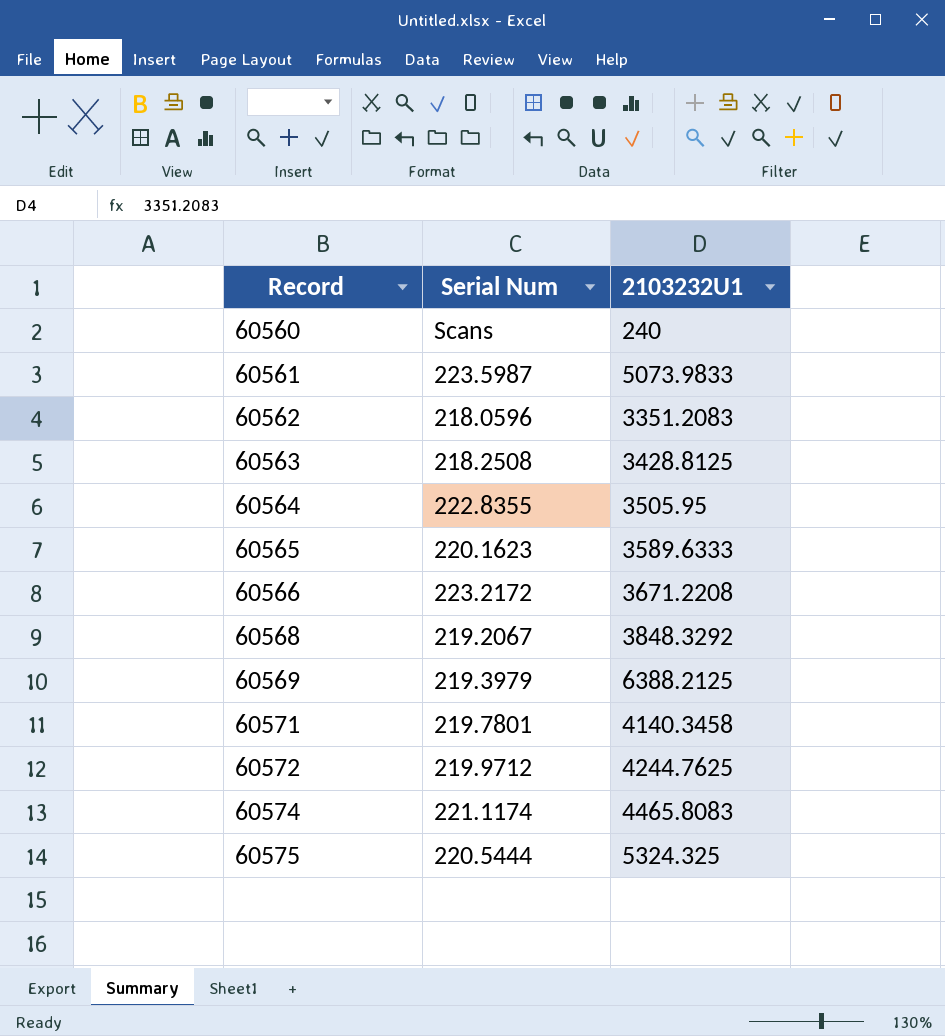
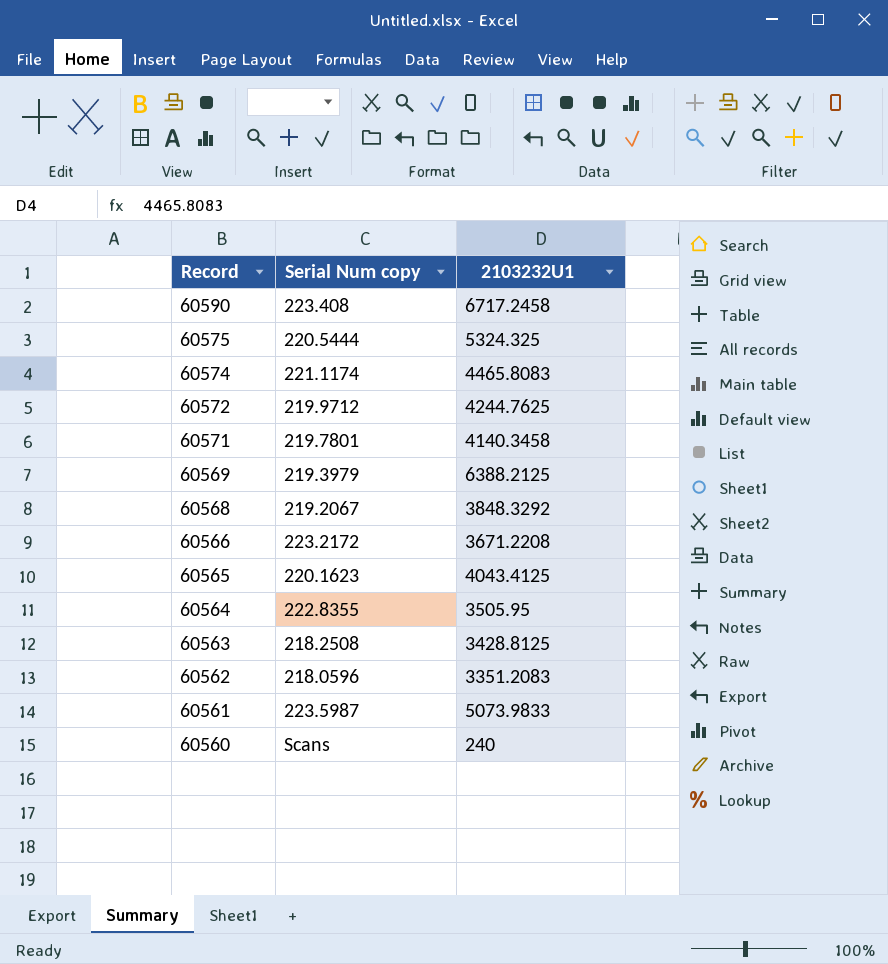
row order: Record ascending -> Record descending
column name: Serial Num -> Serial Num copy
row 60590: none -> 223.408 | 6717.2458
60565 | 2103232U1: 3589.6333 -> 4043.4125

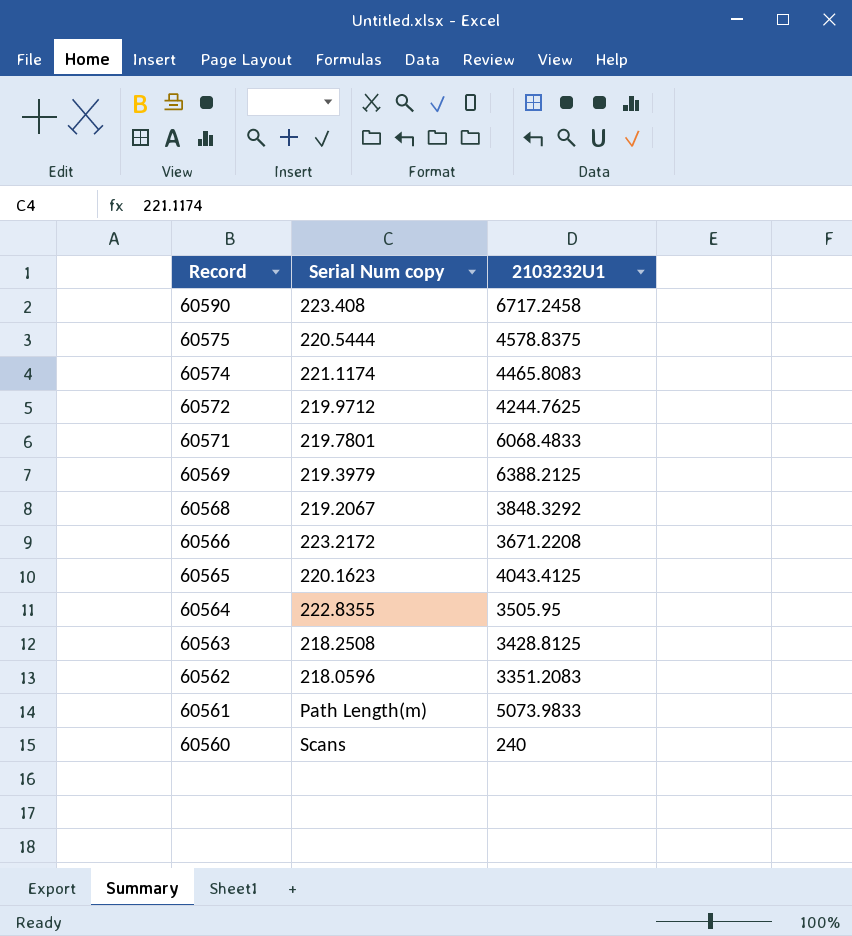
60575 | 2103232U1: 5324.325 -> 4578.8375
60571 | 2103232U1: 4140.3458 -> 6068.4833
60561 | Serial Num copy: 223.5987 -> Path Length(m)

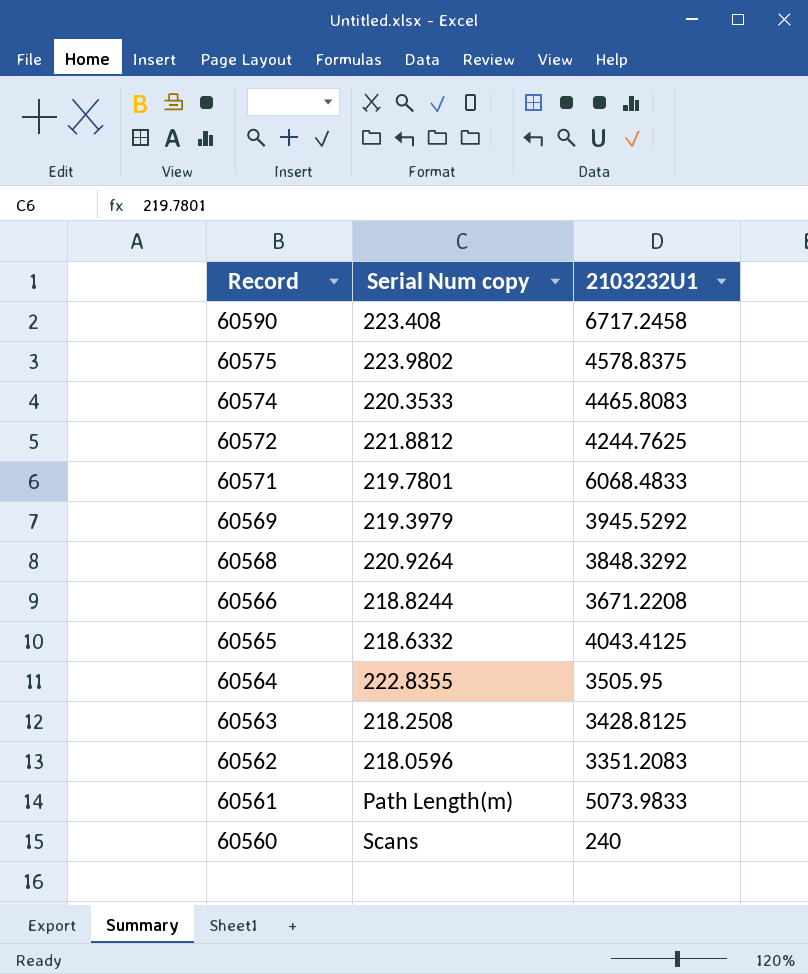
60575 | Serial Num copy: 220.5444 -> 223.9802
60574 | Serial Num copy: 221.1174 -> 220.3533
60572 | Serial Num copy: 219.9712 -> 221.8812
60569 | 2103232U1: 6388.2125 -> 3945.5292
60568 | Serial Num copy: 219.2067 -> 220.9264
60566 | Serial Num copy: 223.2172 -> 218.8244
60565 | Serial Num copy: 220.1623 -> 218.6332

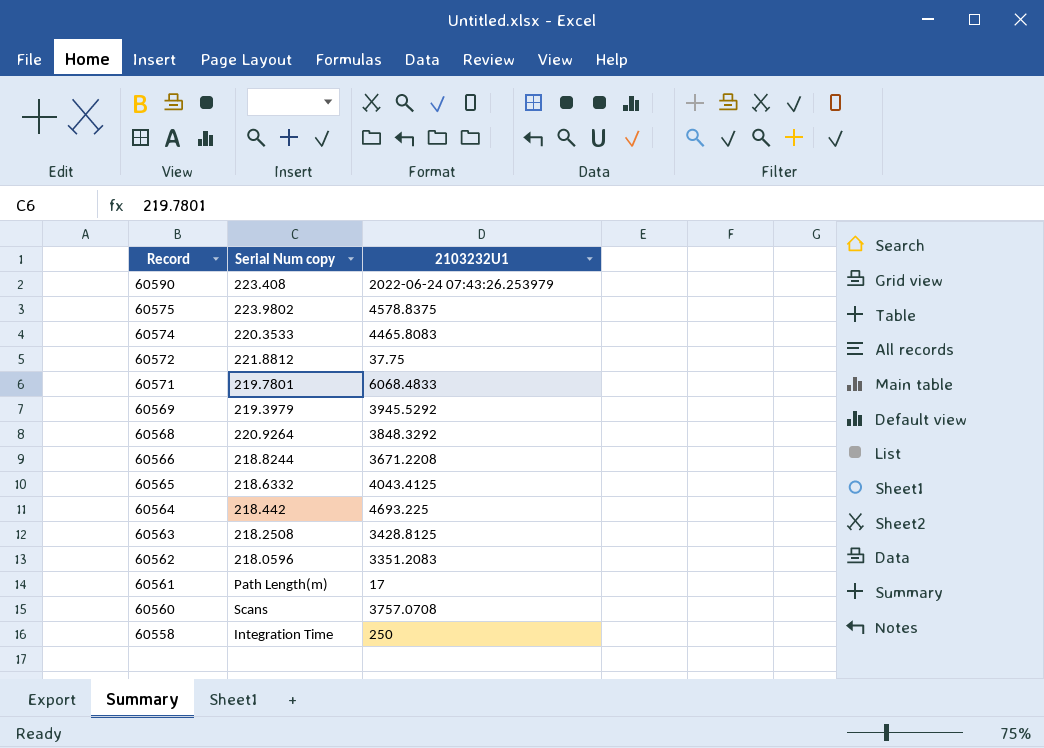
60590 | 2103232U1: 6717.2458 -> 2022-06-24 07:43:26.253979
60572 | 2103232U1: 4244.7625 -> 37.75
60564 | Serial Num copy: 222.8355 -> 218.442
60564 | 2103232U1: 3505.95 -> 4693.225
60561 | 2103232U1: 5073.9833 -> 17
60560 | 2103232U1: 240 -> 3757.0708
row 60558: none -> Integration Time | 250

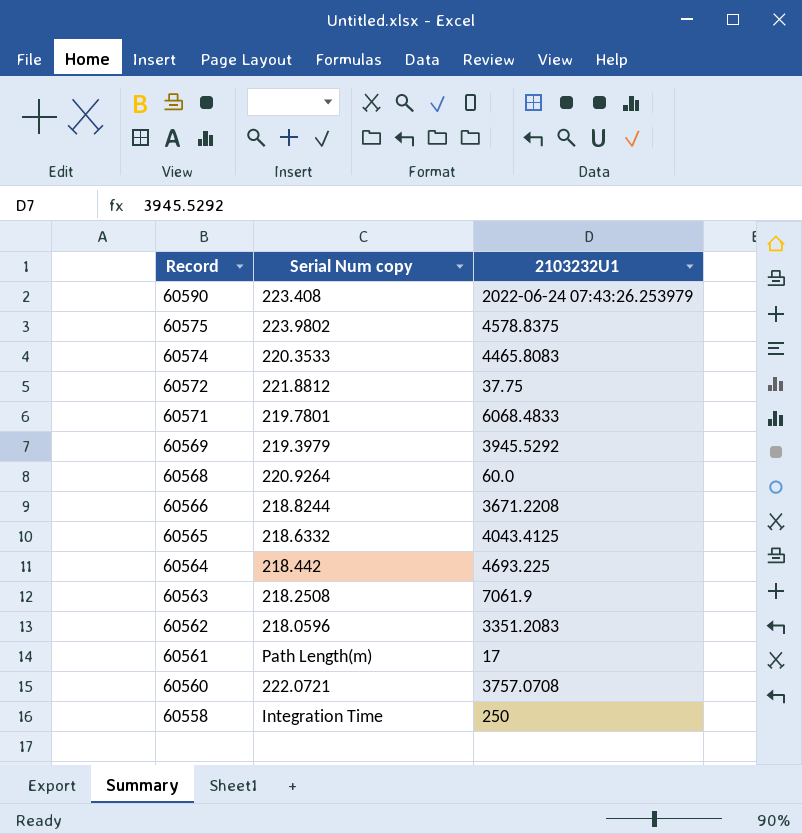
60568 | 2103232U1: 3848.3292 -> 60.0
60563 | 2103232U1: 3428.8125 -> 7061.9
60560 | Serial Num copy: Scans -> 222.0721

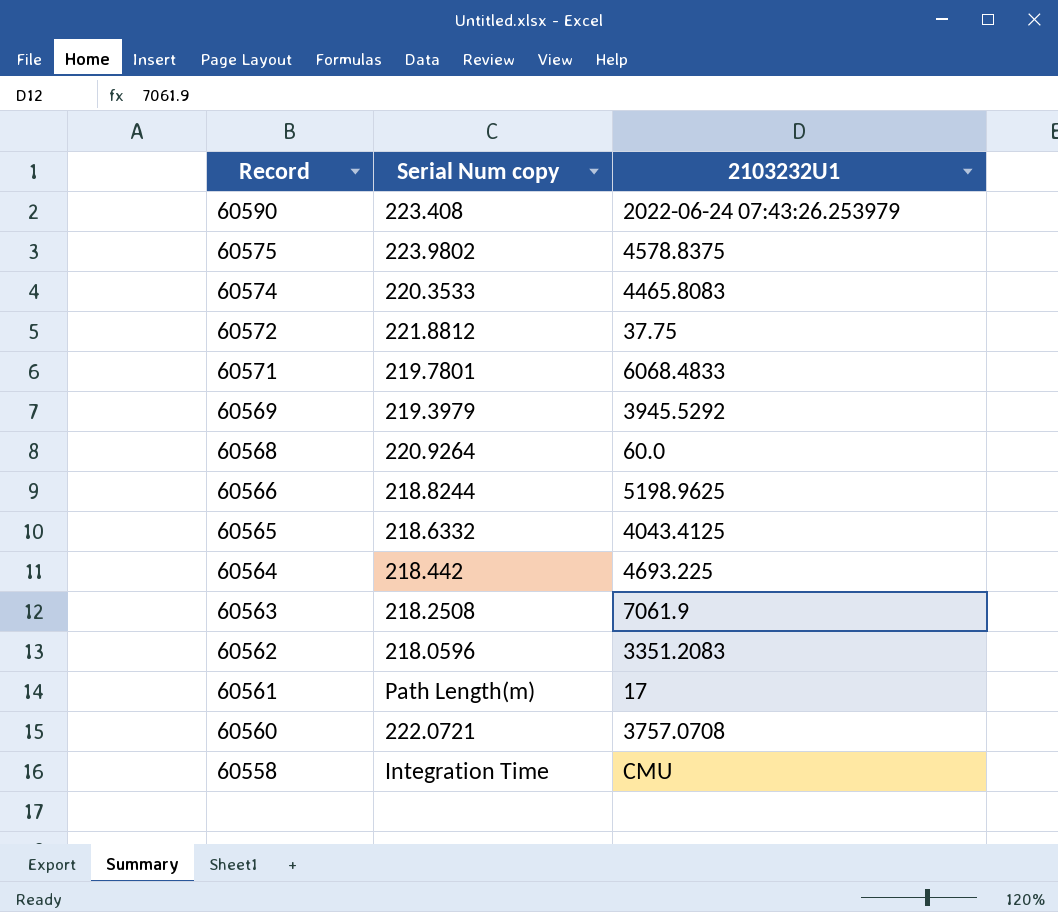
60566 | 2103232U1: 3671.2208 -> 5198.9625
60558 | 2103232U1: 250 -> CMU

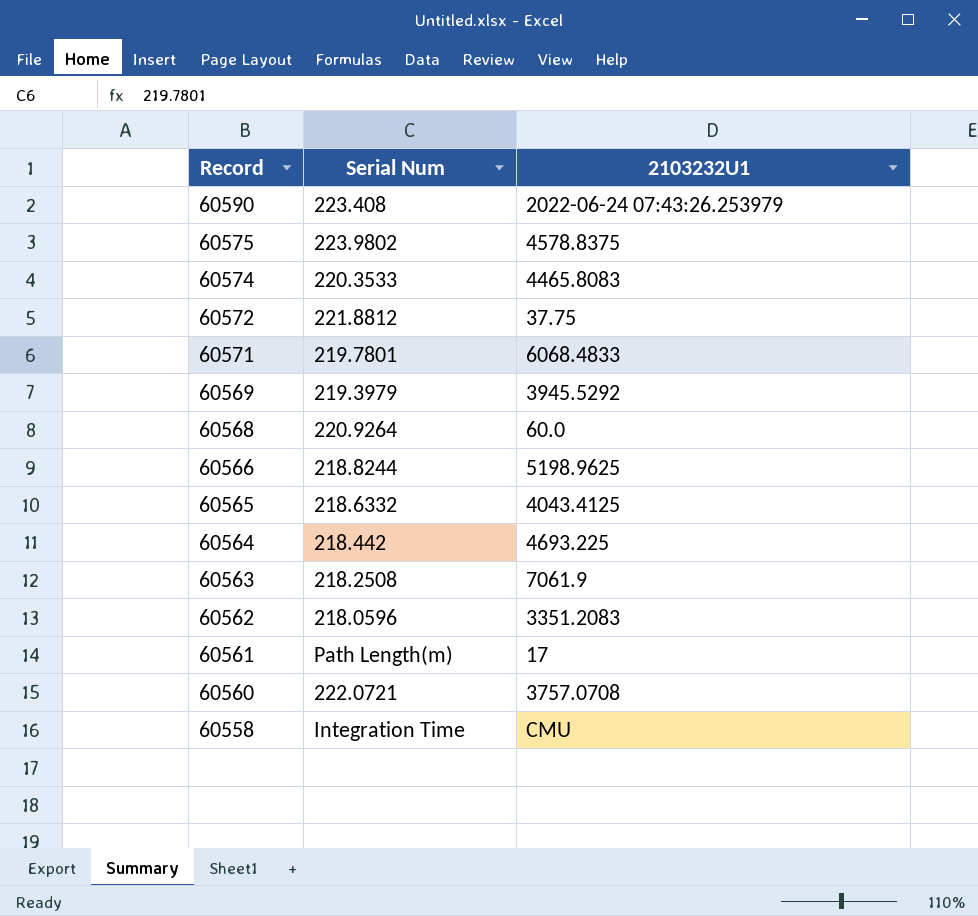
column name: Serial Num copy -> Serial Num

